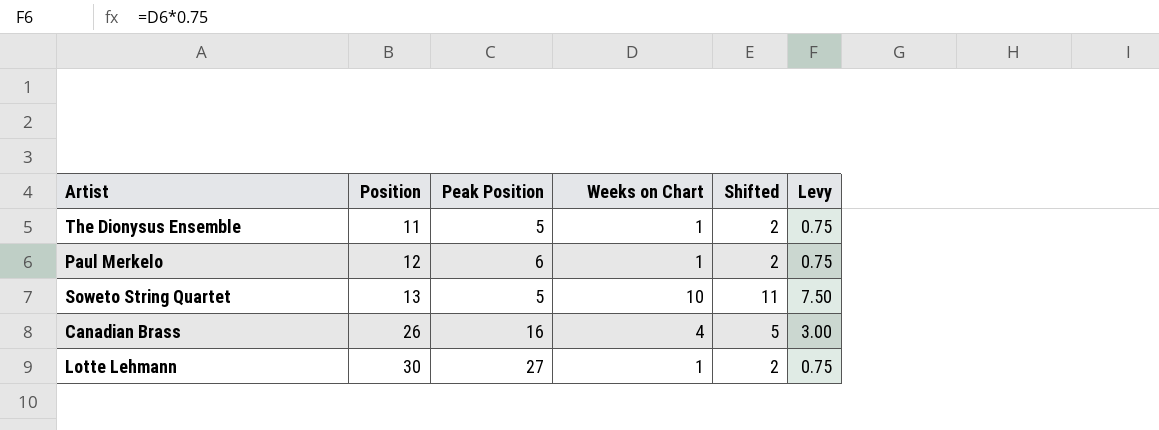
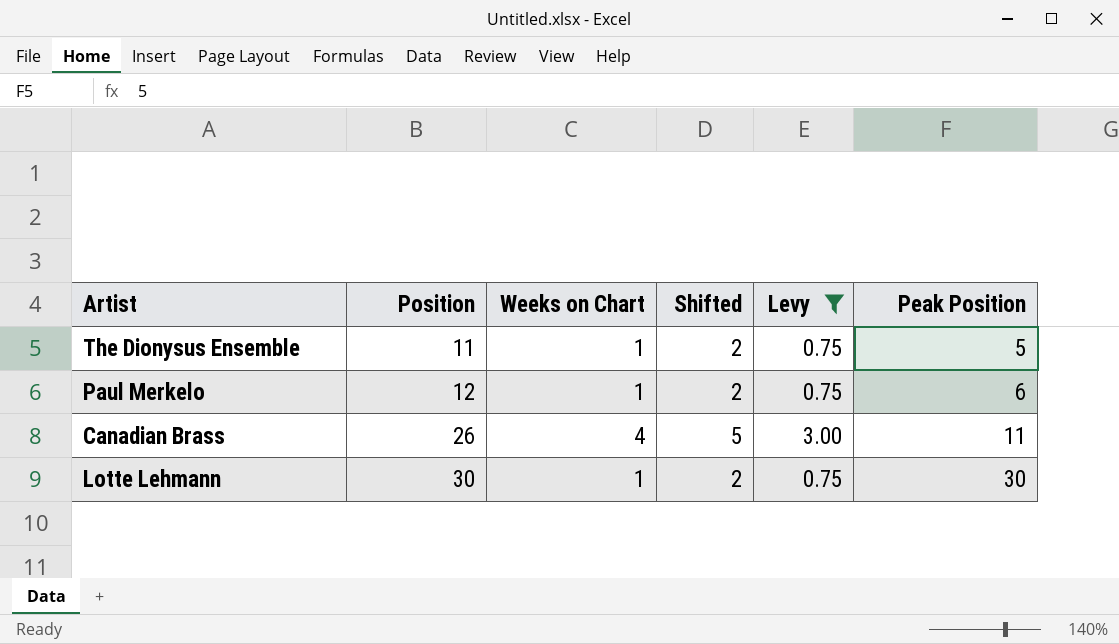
filter: none -> Levy != 7.50
column Peak Position | position: 3 -> 6
Canadian Brass | Peak Position: 16 -> 11
Lotte Lehmann | Peak Position: 27 -> 30

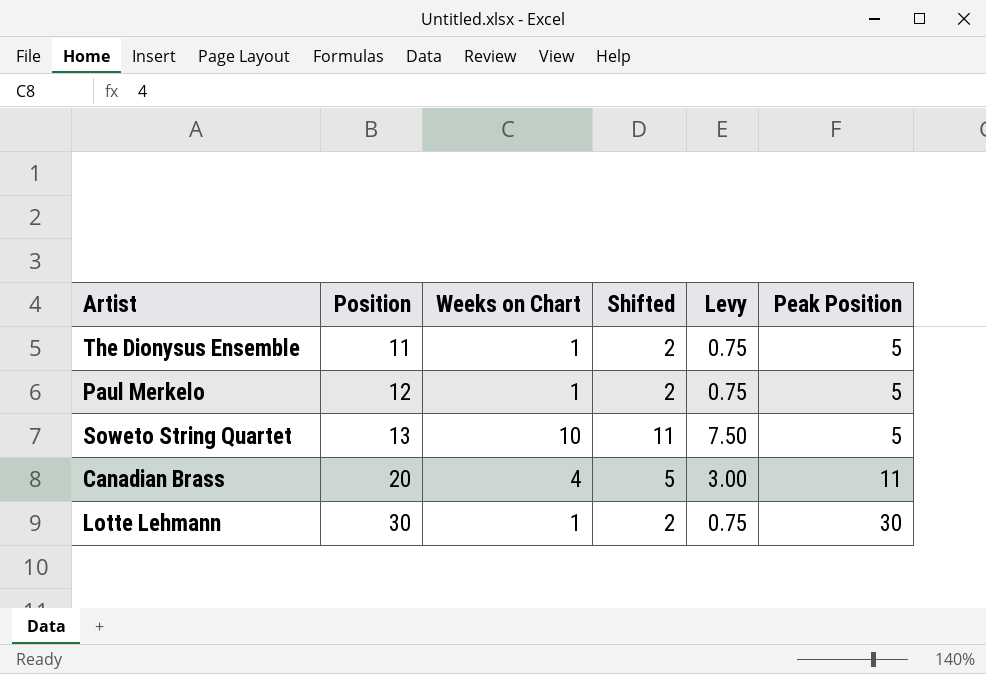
filter: Levy != 7.50 -> none
Paul Merkelo | Peak Position: 6 -> 5
Canadian Brass | Position: 26 -> 20

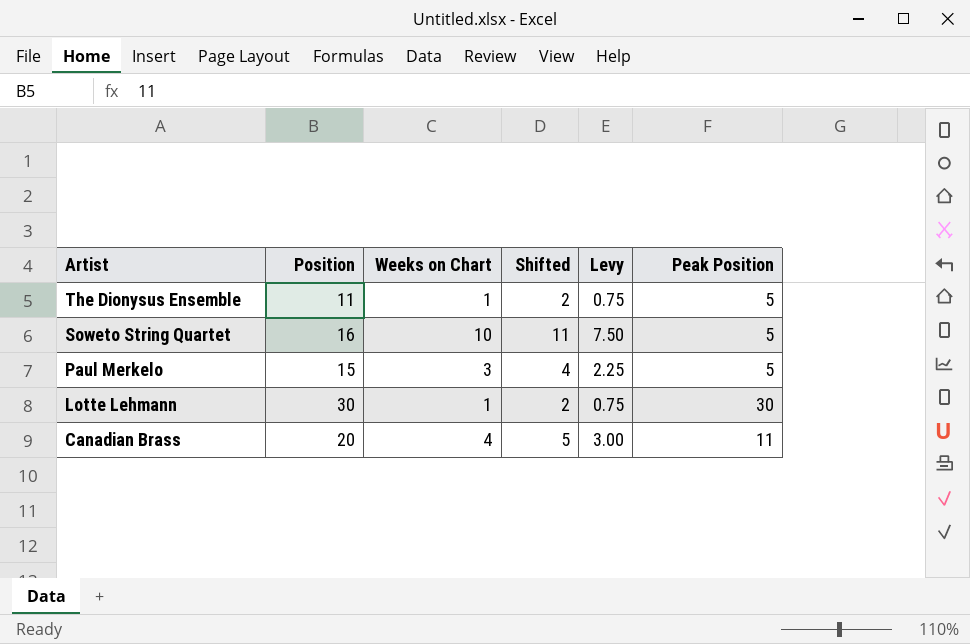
row order: Position ascending -> Artist descending
Soweto String Quartet | Position: 13 -> 16
Paul Merkelo | Position: 12 -> 15
Paul Merkelo | Weeks on Chart: 1 -> 3
Paul Merkelo | Shifted: 2 -> 4
Paul Merkelo | Levy: 0.75 -> 2.25

